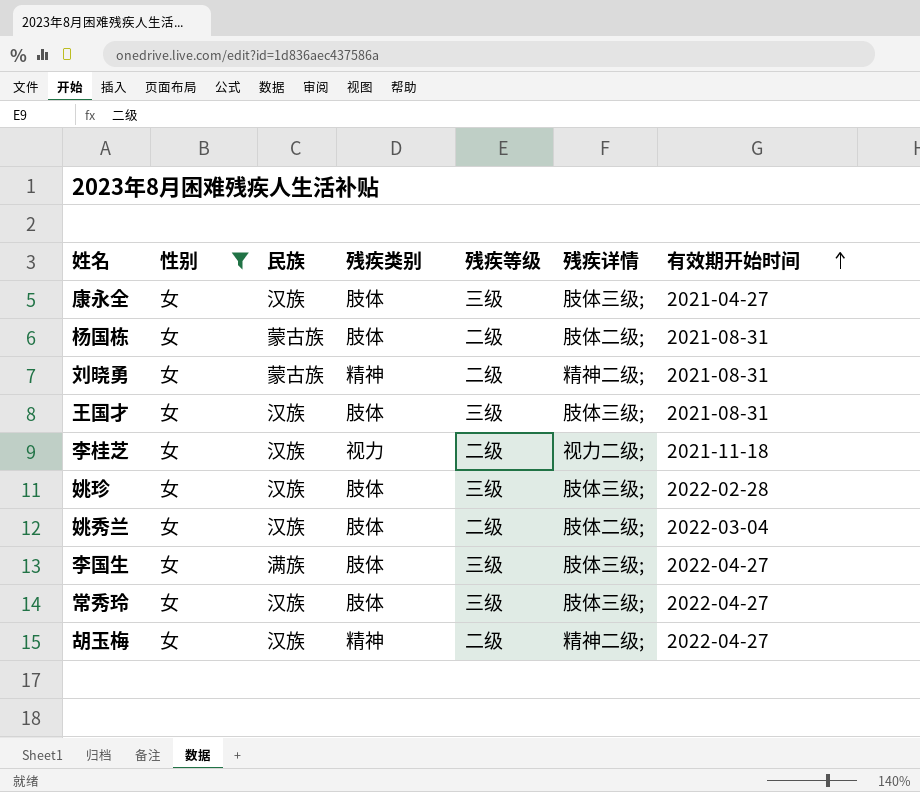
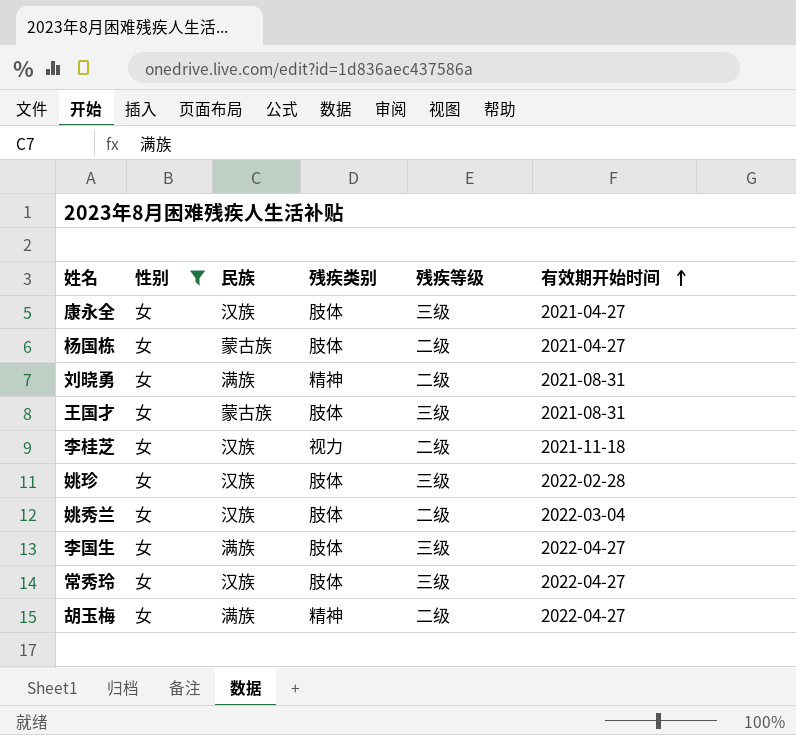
column 残疾详情 | position: 6 -> none
杨国栋 | 有效期开始时间: 2021-08-31 -> 2021-04-27
刘晓勇 | 民族: 蒙古族 -> 满族
王国才 | 民族: 汉族 -> 蒙古族
胡玉梅 | 民族: 汉族 -> 满族

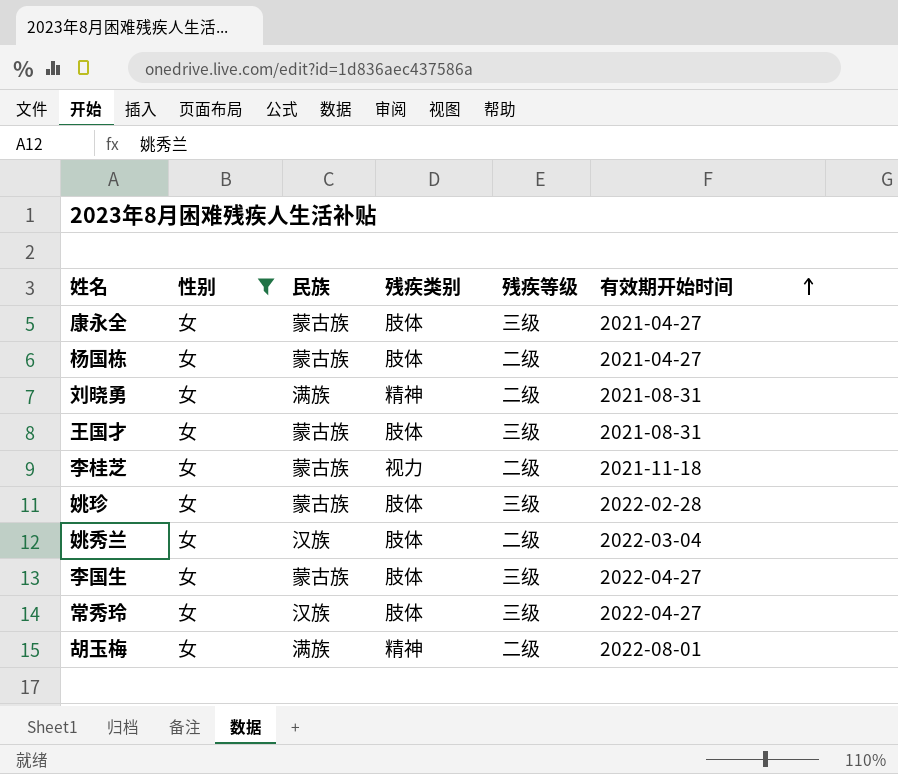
康永全 | 民族: 汉族 -> 蒙古族
李桂芝 | 民族: 汉族 -> 蒙古族
姚珍 | 民族: 汉族 -> 蒙古族
李国生 | 民族: 满族 -> 蒙古族
胡玉梅 | 有效期开始时间: 2022-04-27 -> 2022-08-01

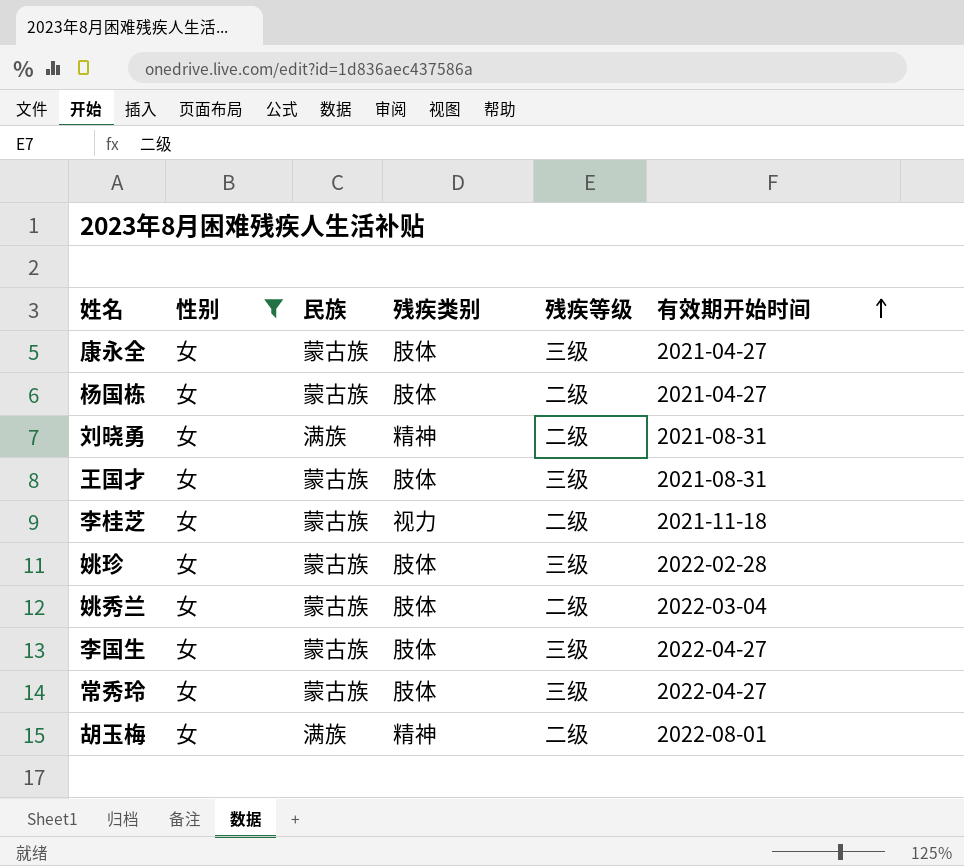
姚秀兰 | 民族: 汉族 -> 蒙古族
常秀玲 | 民族: 汉族 -> 蒙古族

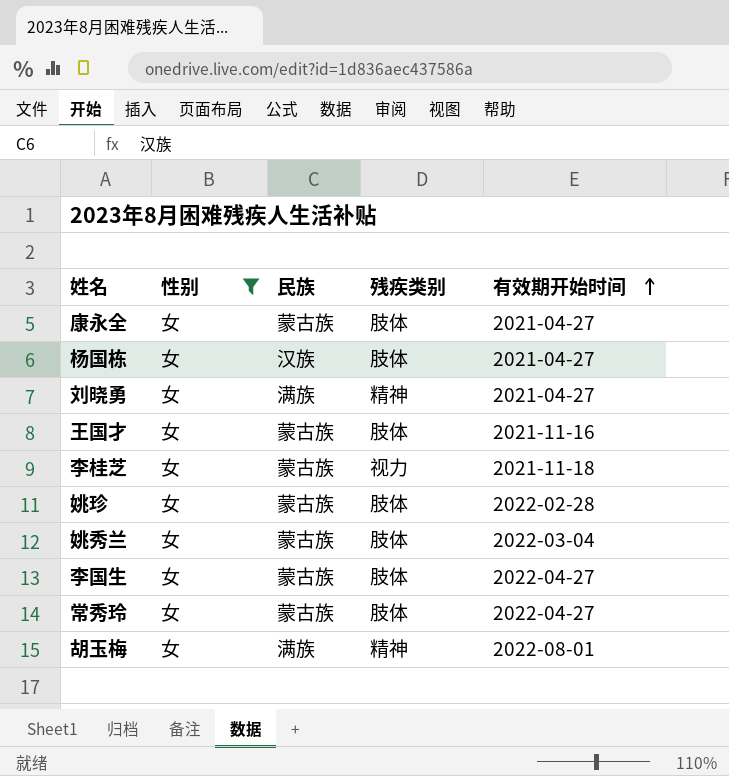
column 残疾等级 | position: 5 -> none
杨国栋 | 民族: 蒙古族 -> 汉族
刘晓勇 | 有效期开始时间: 2021-08-31 -> 2021-04-27
王国才 | 有效期开始时间: 2021-08-31 -> 2021-11-16

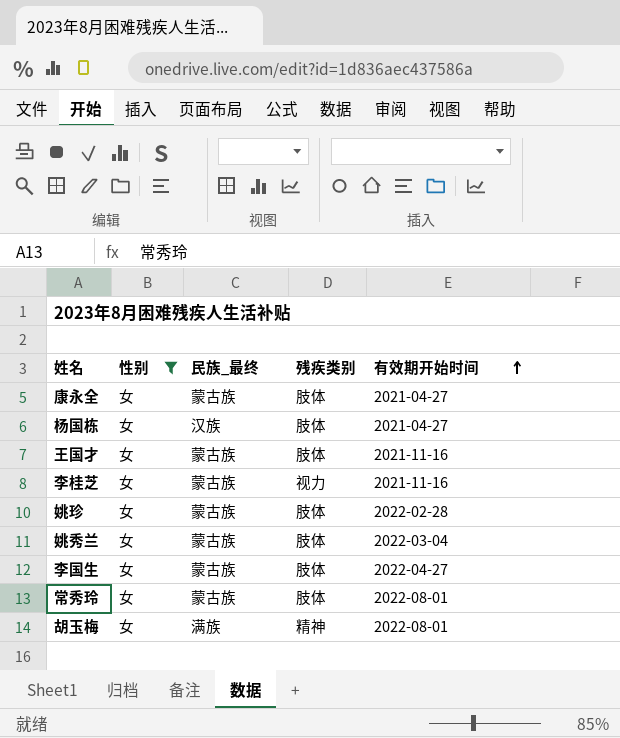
column name: 民族 -> 民族_最终
row 刘晓勇: 女 | 满族 | 精神 | 2021-04-27 -> none
李桂芝 | 有效期开始时间: 2021-11-18 -> 2021-11-16
常秀玲 | 有效期开始时间: 2022-04-27 -> 2022-08-01

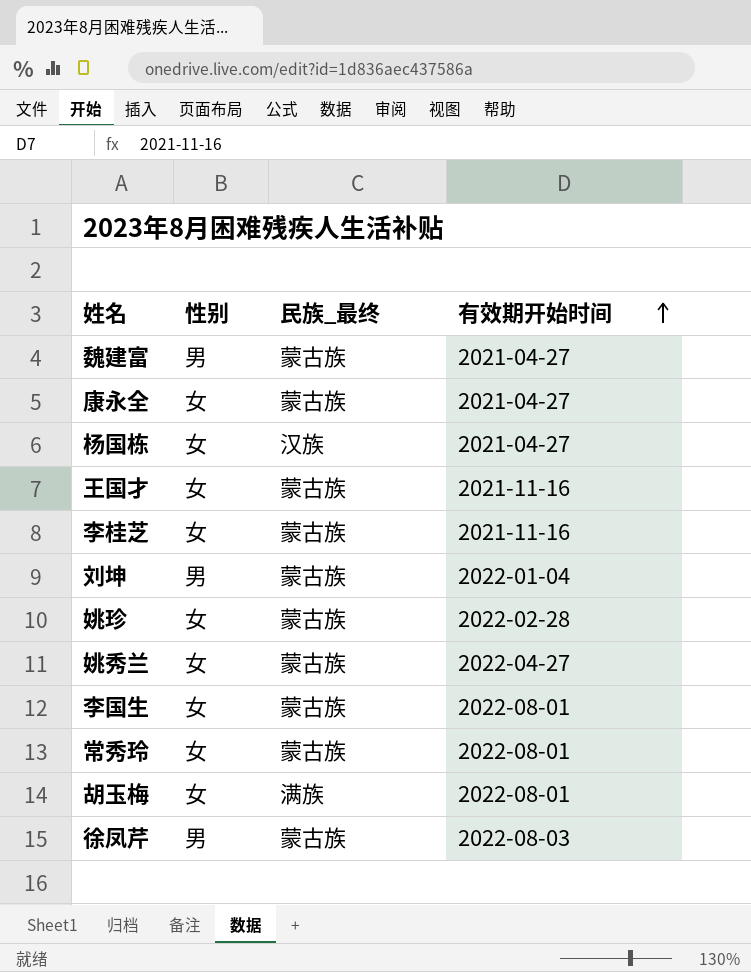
filter: 性别 = 女 -> none
column 残疾类别 | position: 4 -> none
姚秀兰 | 有效期开始时间: 2022-03-04 -> 2022-04-27
李国生 | 有效期开始时间: 2022-04-27 -> 2022-08-01

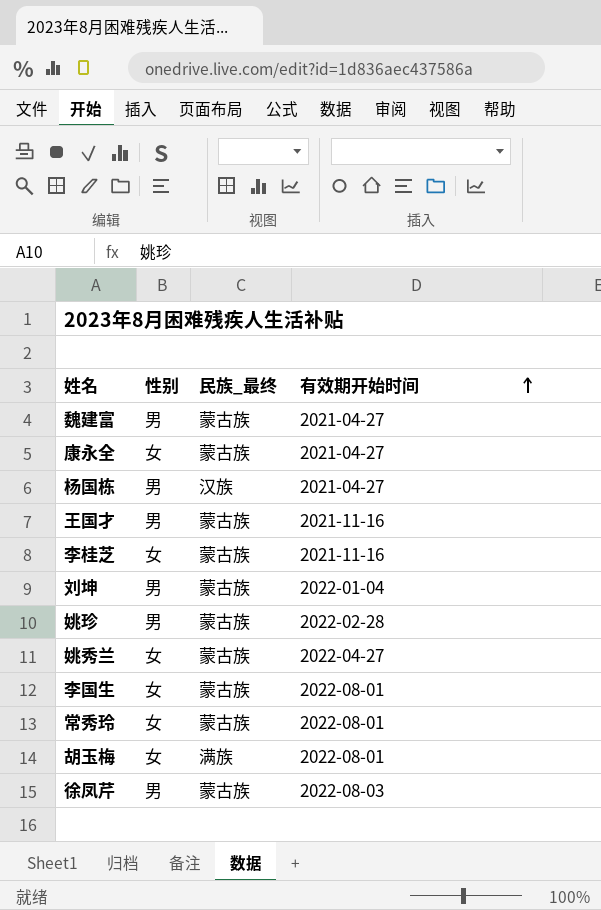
杨国栋 | 性别: 女 -> 男
王国才 | 性别: 女 -> 男
姚珍 | 性别: 女 -> 男

